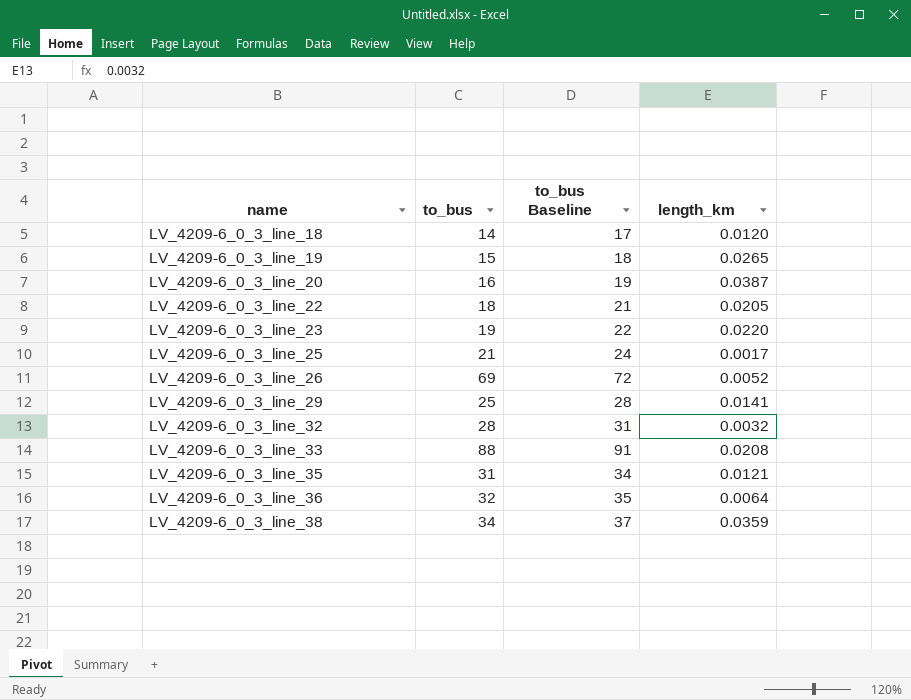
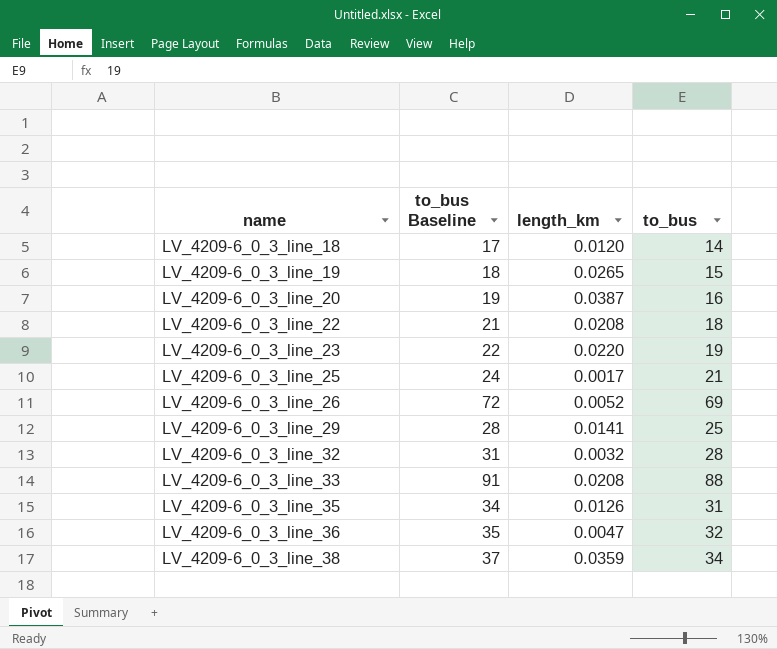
column to_bus | position: 2 -> 4
LV_4209-6_0_3_line_22 | length_km: 0.0205 -> 0.0208
LV_4209-6_0_3_line_35 | length_km: 0.0121 -> 0.0126
LV_4209-6_0_3_line_36 | length_km: 0.0064 -> 0.0047

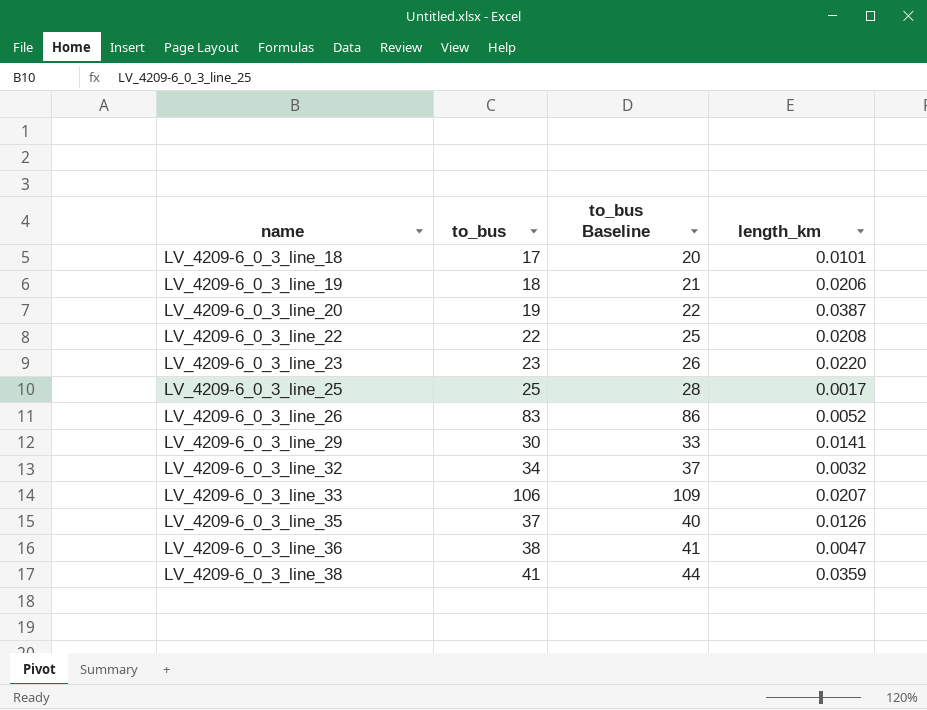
column to_bus | position: 4 -> 2
LV_4209-6_0_3_line_18 | to_bus: 14 -> 17
LV_4209-6_0_3_line_18 | to_bus Baseline: 17 -> 20
LV_4209-6_0_3_line_18 | length_km: 0.0120 -> 0.0101
LV_4209-6_0_3_line_19 | to_bus: 15 -> 18
LV_4209-6_0_3_line_19 | to_bus Baseline: 18 -> 21
LV_4209-6_0_3_line_19 | length_km: 0.0265 -> 0.0206
LV_4209-6_0_3_line_20 | to_bus: 16 -> 19
LV_4209-6_0_3_line_20 | to_bus Baseline: 19 -> 22
LV_4209-6_0_3_line_22 | to_bus: 18 -> 22
LV_4209-6_0_3_line_22 | to_bus Baseline: 21 -> 25
LV_4209-6_0_3_line_23 | to_bus: 19 -> 23
LV_4209-6_0_3_line_23 | to_bus Baseline: 22 -> 26
LV_4209-6_0_3_line_25 | to_bus: 21 -> 25
LV_4209-6_0_3_line_25 | to_bus Baseline: 24 -> 28
LV_4209-6_0_3_line_26 | to_bus: 69 -> 83
LV_4209-6_0_3_line_26 | to_bus Baseline: 72 -> 86
LV_4209-6_0_3_line_29 | to_bus: 25 -> 30
LV_4209-6_0_3_line_29 | to_bus Baseline: 28 -> 33
LV_4209-6_0_3_line_32 | to_bus: 28 -> 34
LV_4209-6_0_3_line_32 | to_bus Baseline: 31 -> 37
LV_4209-6_0_3_line_33 | to_bus: 88 -> 106
LV_4209-6_0_3_line_33 | to_bus Baseline: 91 -> 109
LV_4209-6_0_3_line_33 | length_km: 0.0208 -> 0.0207
LV_4209-6_0_3_line_35 | to_bus: 31 -> 37
LV_4209-6_0_3_line_35 | to_bus Baseline: 34 -> 40
LV_4209-6_0_3_line_36 | to_bus: 32 -> 38
LV_4209-6_0_3_line_36 | to_bus Baseline: 35 -> 41
LV_4209-6_0_3_line_38 | to_bus: 34 -> 41
LV_4209-6_0_3_line_38 | to_bus Baseline: 37 -> 44

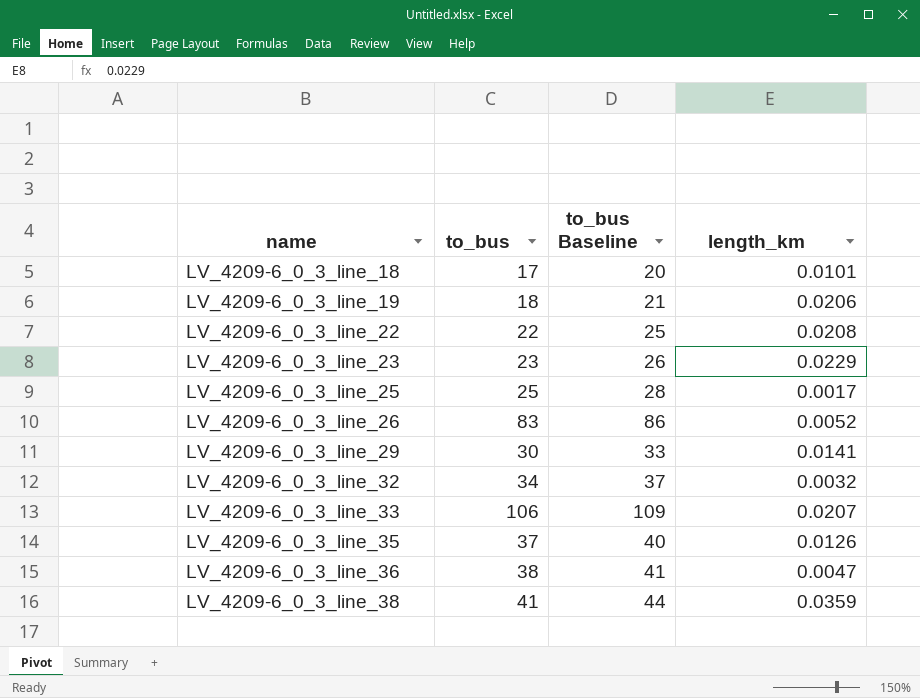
row LV_4209-6_0_3_line_20: 19 | 22 | 0.0387 -> none
LV_4209-6_0_3_line_23 | length_km: 0.0220 -> 0.0229

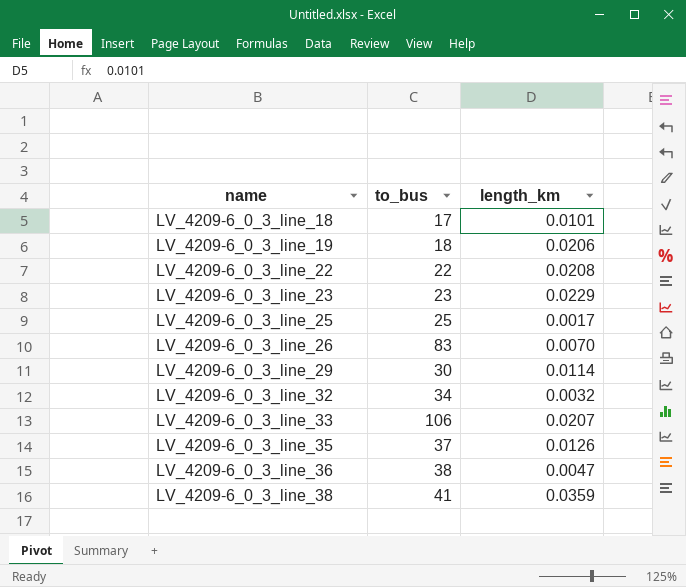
column to_bus Baseline | formula: [to_bus] + 3 -> none
LV_4209-6_0_3_line_26 | length_km: 0.0052 -> 0.0070
LV_4209-6_0_3_line_29 | length_km: 0.0141 -> 0.0114

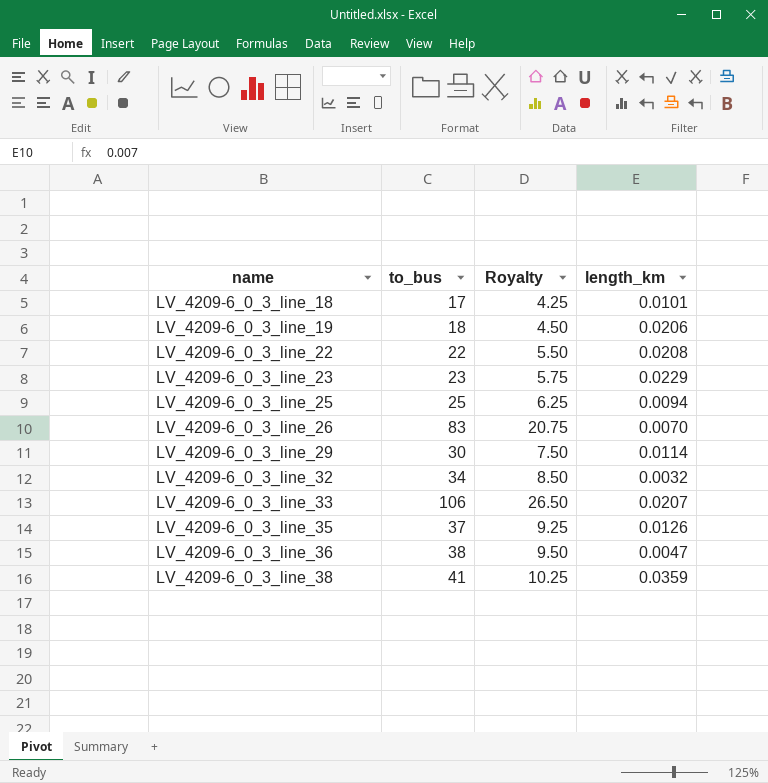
column Royalty | formula: none -> [to_bus] * 0.25
LV_4209-6_0_3_line_25 | length_km: 0.0017 -> 0.0094

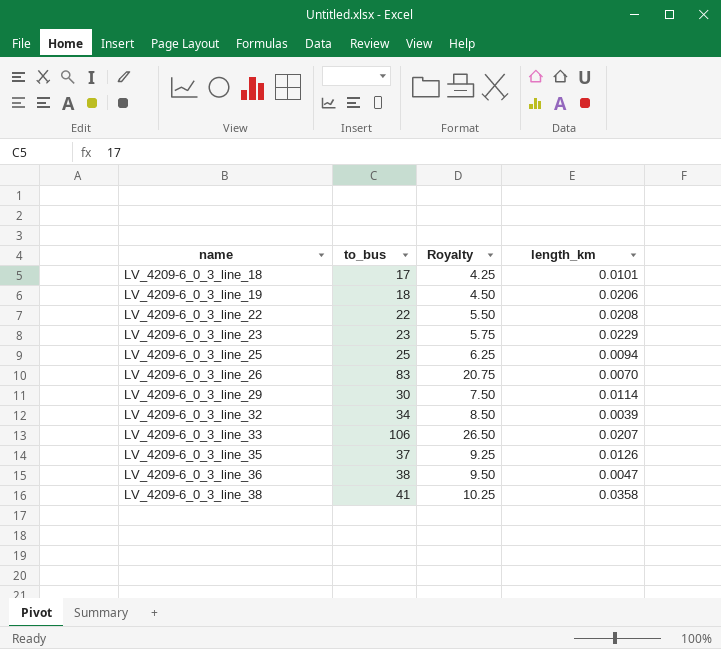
LV_4209-6_0_3_line_32 | length_km: 0.0032 -> 0.0039
LV_4209-6_0_3_line_38 | length_km: 0.0359 -> 0.0358

